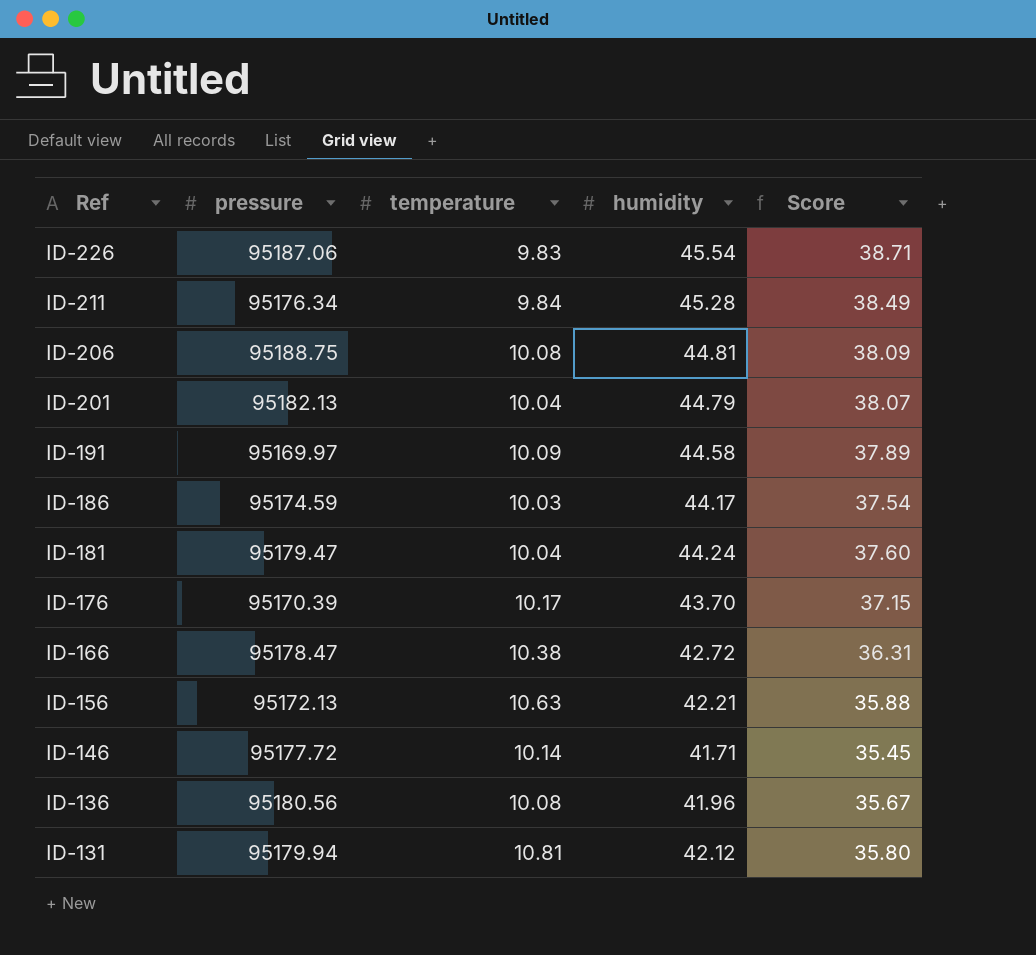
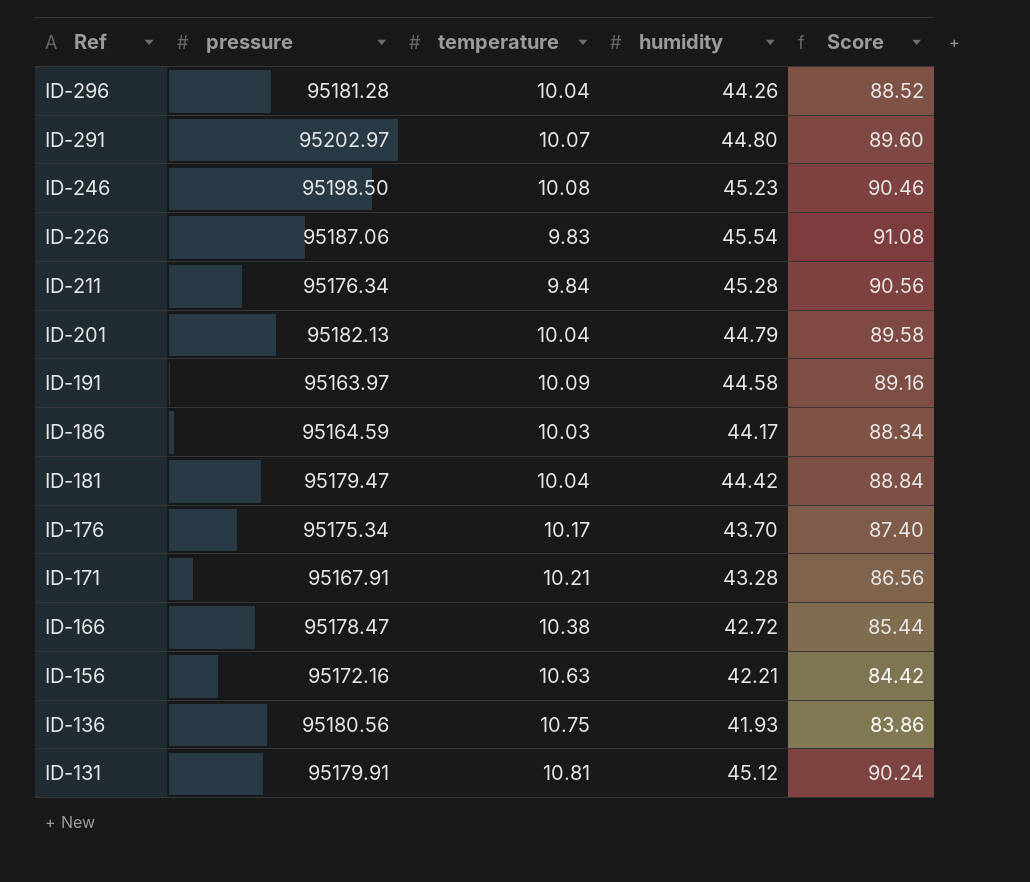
column Score | formula: [humidity] * 0.85 -> [humidity] * 2
row ID-206: 95188.75 | 10.08 | 44.81 | 38.09 -> none
row ID-146: 95177.72 | 10.14 | 41.71 | 35.45 -> none
row ID-296: none -> 95181.28 | 10.04 | 44.26 | 88.52
row ID-291: none -> 95202.97 | 10.07 | 44.80 | 89.60
row ID-246: none -> 95198.50 | 10.08 | 45.23 | 90.46
ID-191 | pressure: 95169.97 -> 95163.97
ID-186 | pressure: 95174.59 -> 95164.59
ID-181 | humidity: 44.24 -> 44.42
ID-176 | pressure: 95170.39 -> 95175.34
row ID-171: none -> 95167.91 | 10.21 | 43.28 | 86.56
ID-156 | pressure: 95172.13 -> 95172.16
ID-136 | temperature: 10.08 -> 10.75
ID-136 | humidity: 41.96 -> 41.93
ID-131 | pressure: 95179.94 -> 95179.91
ID-131 | humidity: 42.12 -> 45.12

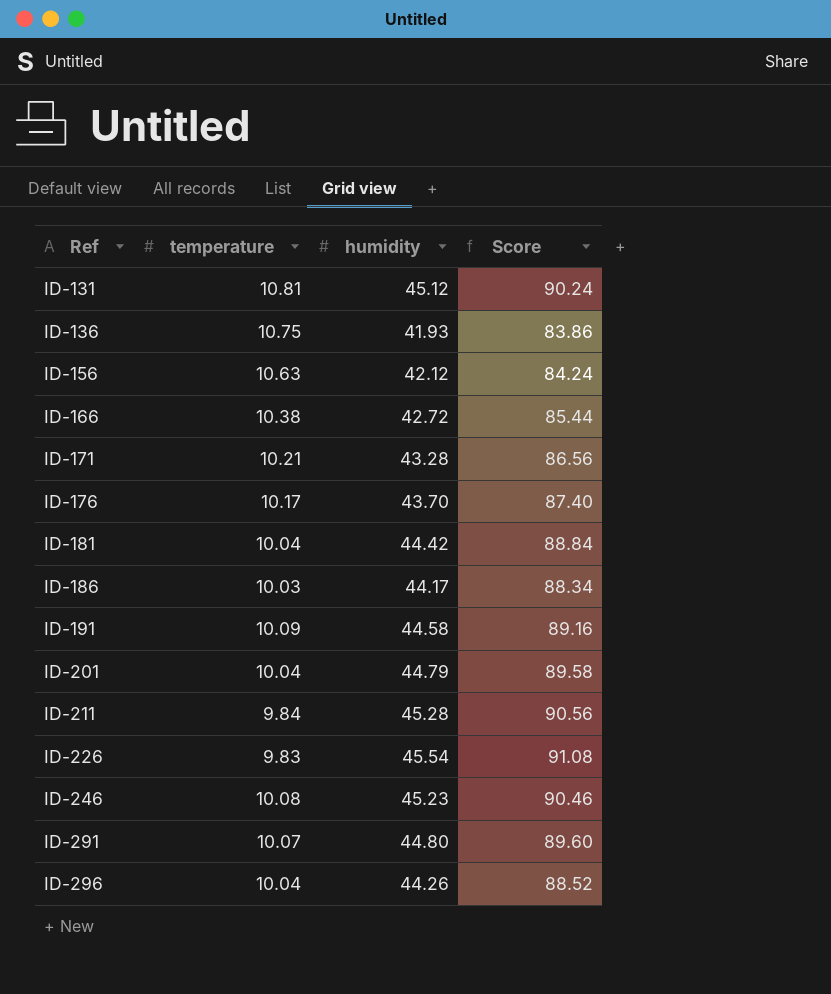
row order: Ref descending -> Ref ascending
column pressure | position: 2 -> none
ID-156 | humidity: 42.21 -> 42.12
ID-156 | Score: 84.42 -> 84.24

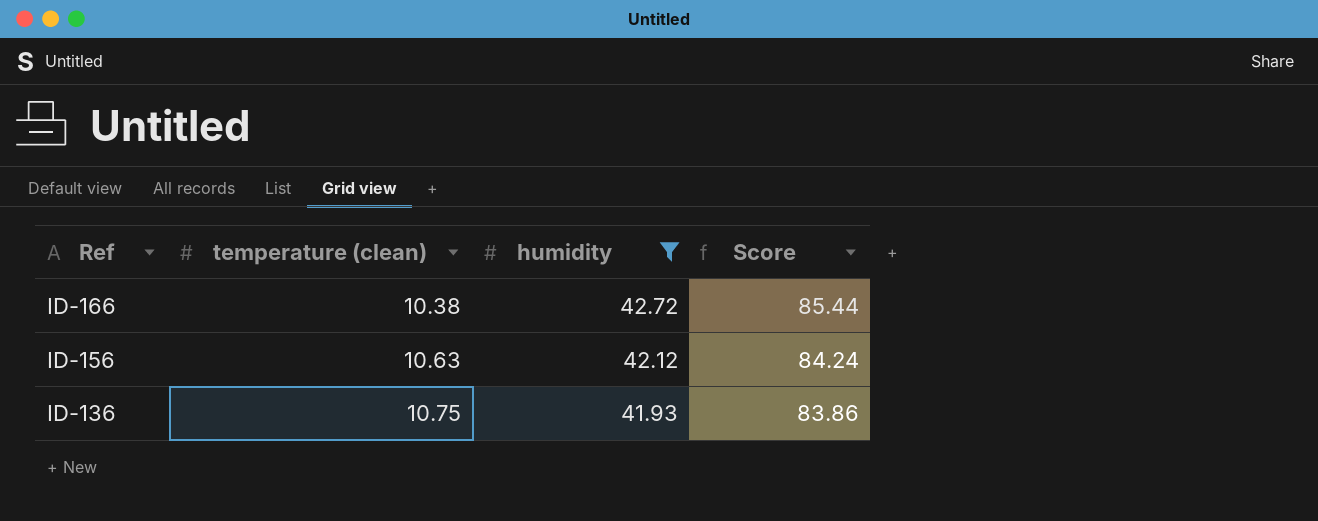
filter: none -> humidity <= 42.72
row order: Ref ascending -> Ref descending
column name: temperature -> temperature (clean)

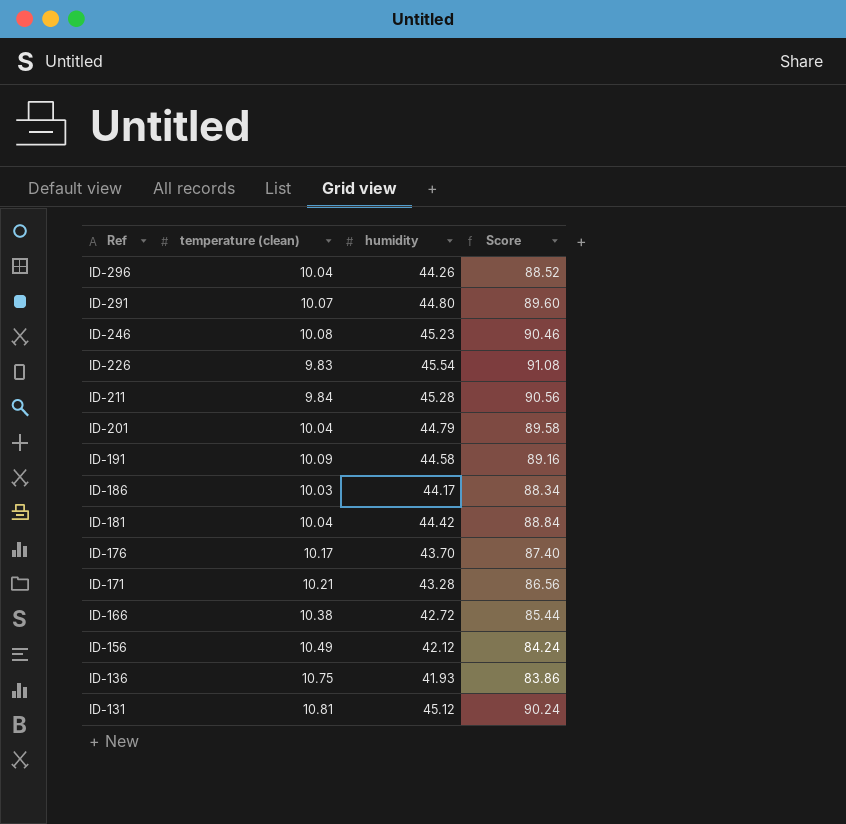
filter: humidity <= 42.72 -> none
ID-156 | temperature (clean): 10.63 -> 10.49

